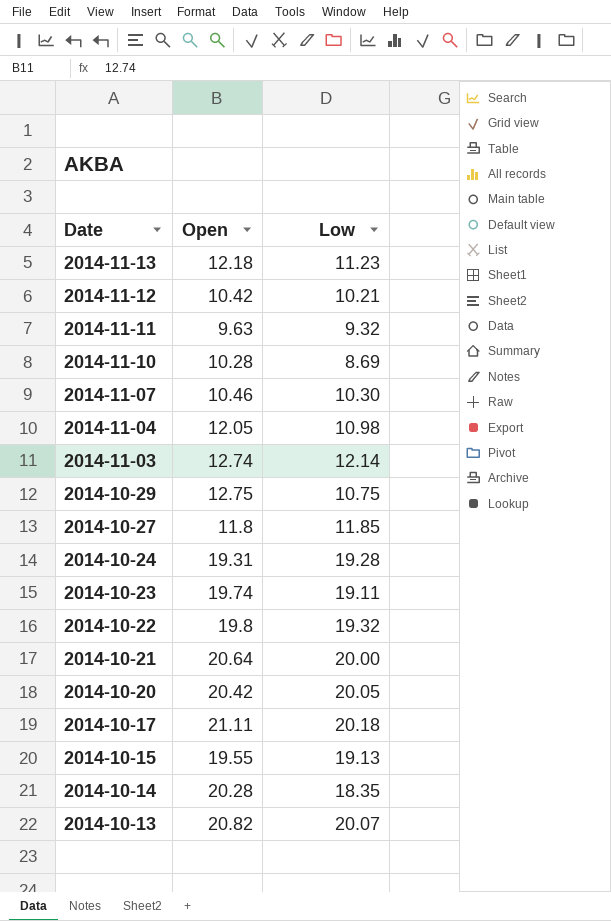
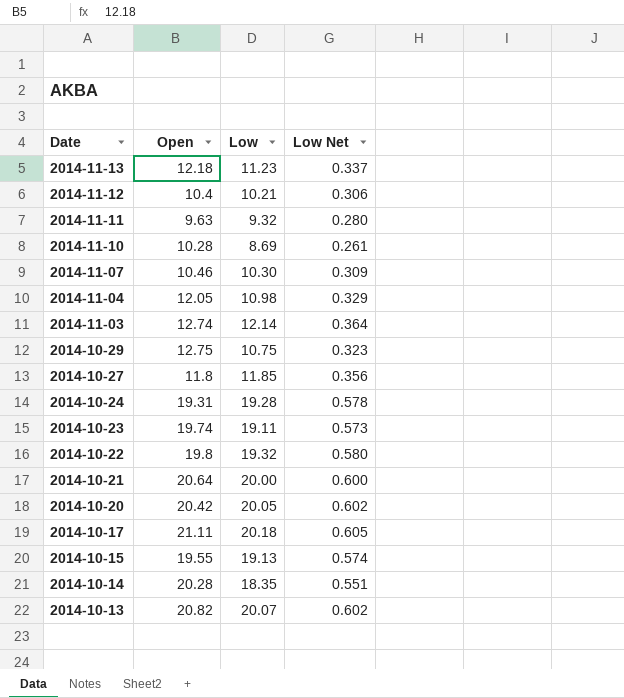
column Low Net | formula: none -> [Low] * 0.03
2014-11-12 | Open: 10.42 -> 10.4

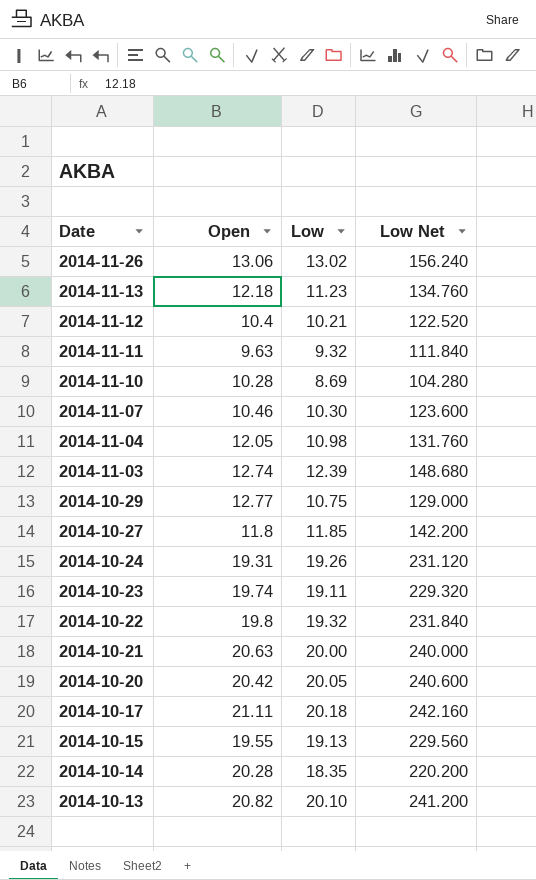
column Low Net | formula: [Low] * 0.03 -> [Low] * 12
row 2014-11-26: none -> 13.06 | 13.02 | 156.240
2014-11-03 | Low: 12.14 -> 12.39
2014-10-29 | Open: 12.75 -> 12.77
2014-10-24 | Low: 19.28 -> 19.26
2014-10-21 | Open: 20.64 -> 20.63
2014-10-13 | Low: 20.07 -> 20.10

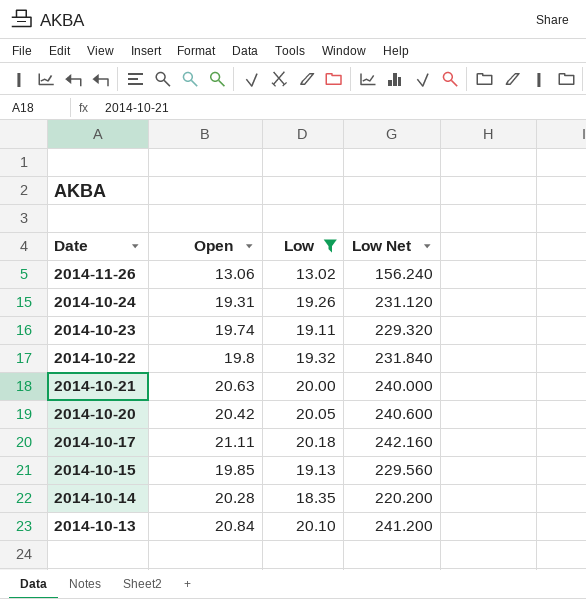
filter: none -> Low >= 13.02
2014-10-15 | Open: 19.55 -> 19.85
2014-10-13 | Open: 20.82 -> 20.84

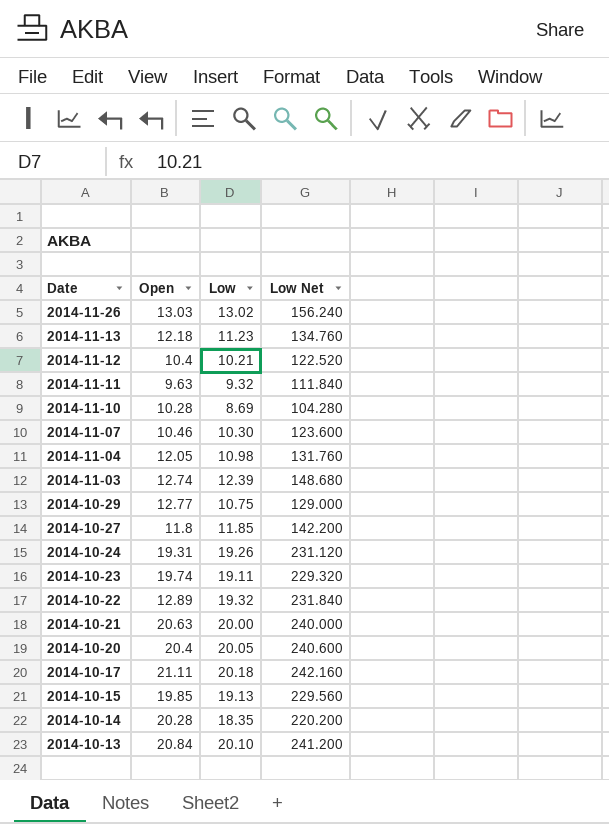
filter: Low >= 13.02 -> none
2014-11-26 | Open: 13.06 -> 13.03
2014-10-22 | Open: 19.8 -> 12.89
2014-10-20 | Open: 20.42 -> 20.4

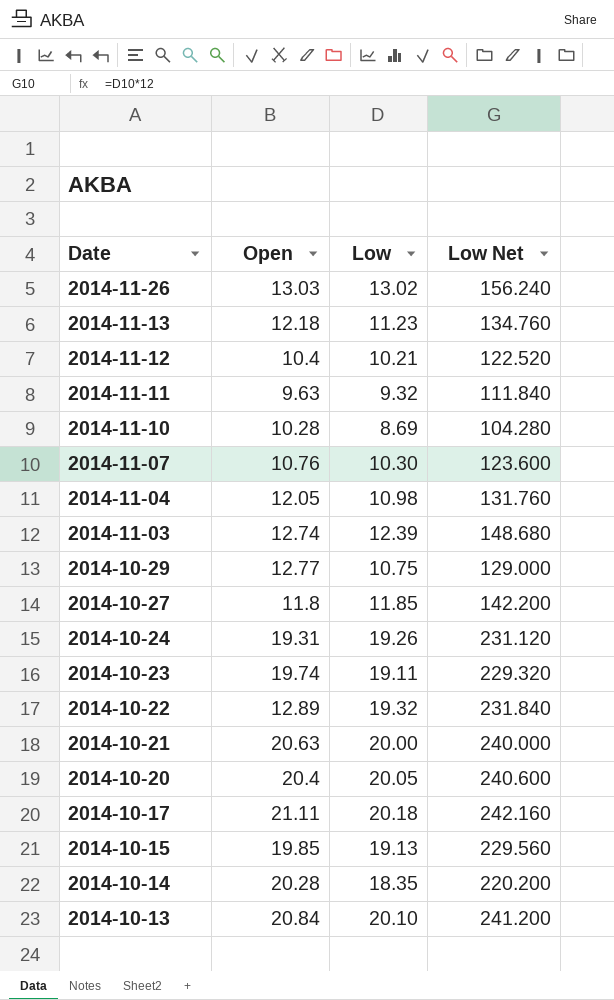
2014-11-07 | Open: 10.46 -> 10.76

